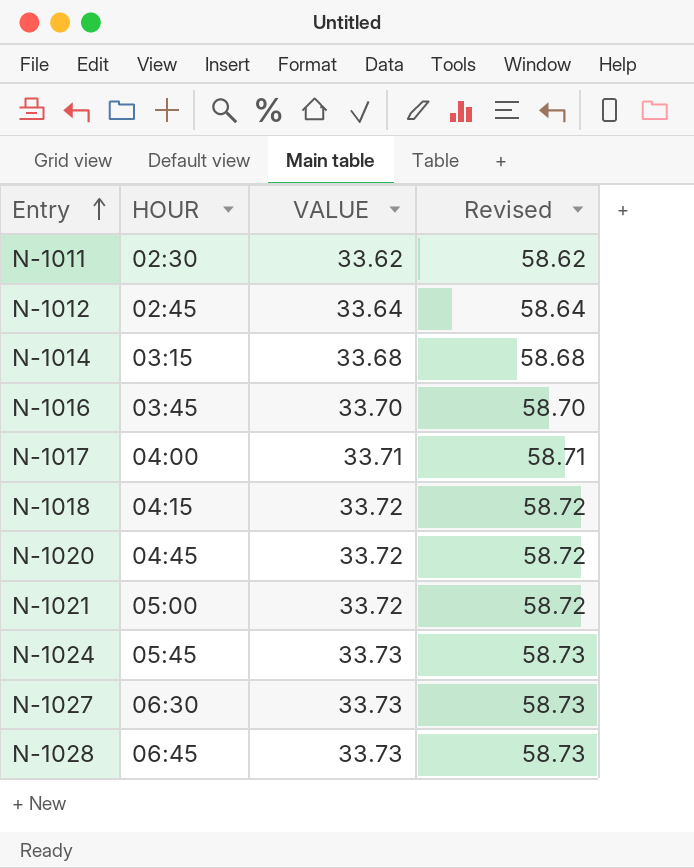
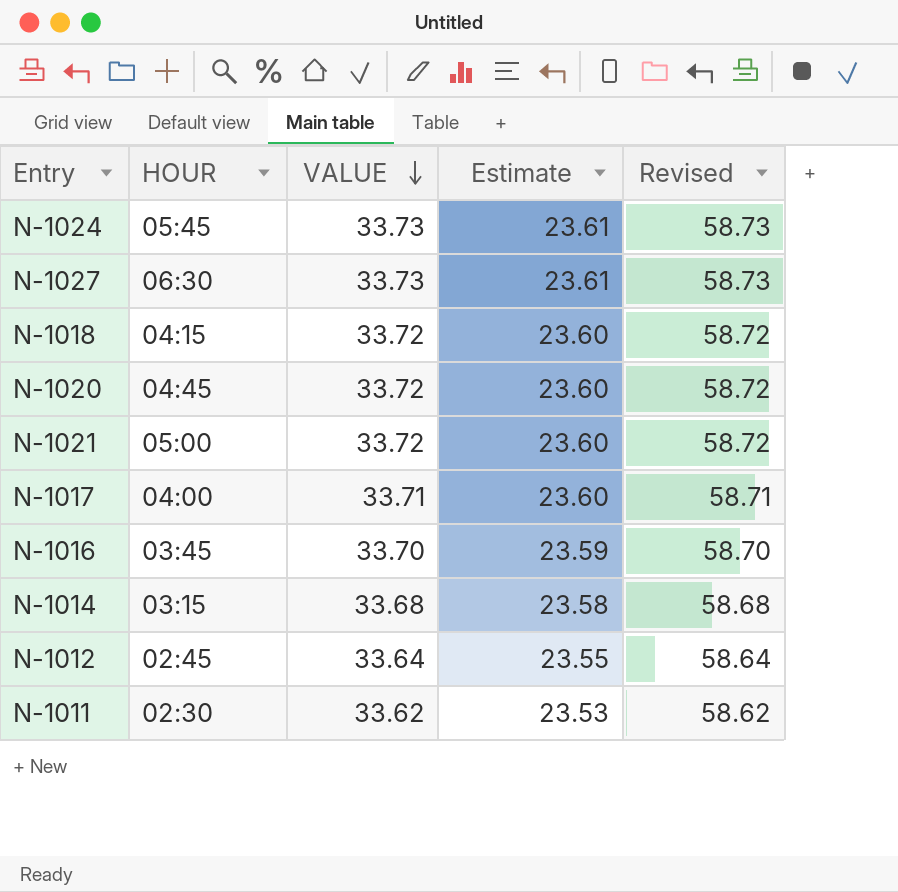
row order: Entry ascending -> VALUE descending
column Estimate | formula: none -> [VALUE] * 0.7
row N-1028: 06:45 | 33.73 | 58.73 -> none

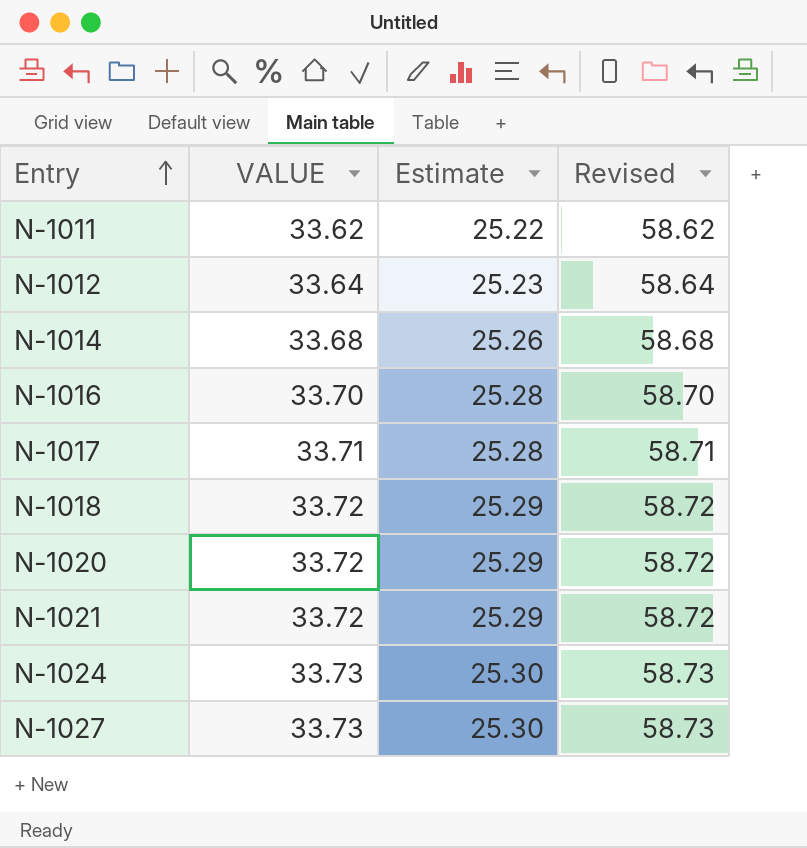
row order: VALUE descending -> Entry ascending
column HOUR | position: 2 -> none
column Estimate | formula: [VALUE] * 0.7 -> [VALUE] * 0.75

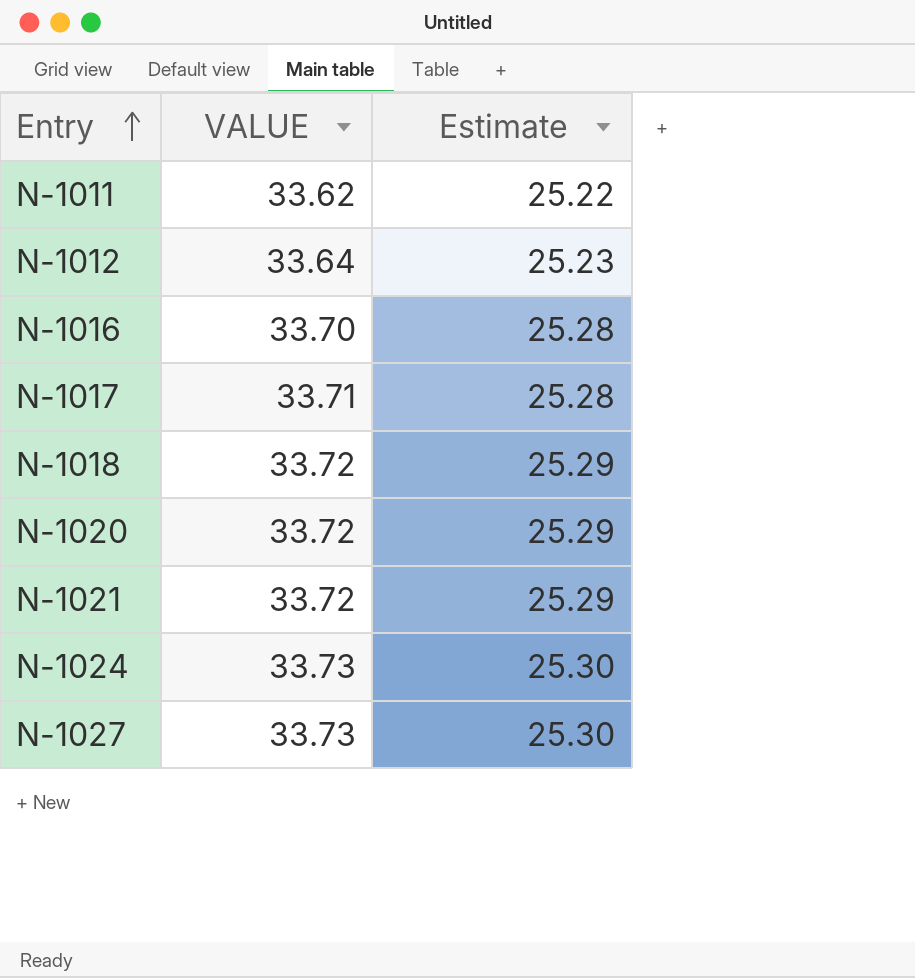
column Revised | formula: [VALUE] + 25 -> none
row N-1014: 33.68 | 25.26 | 58.68 -> none

